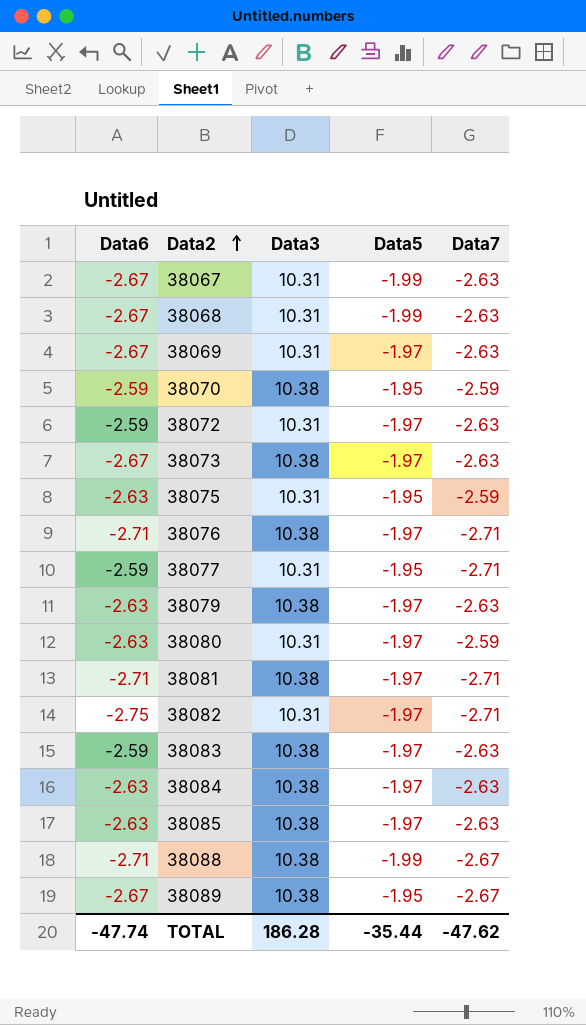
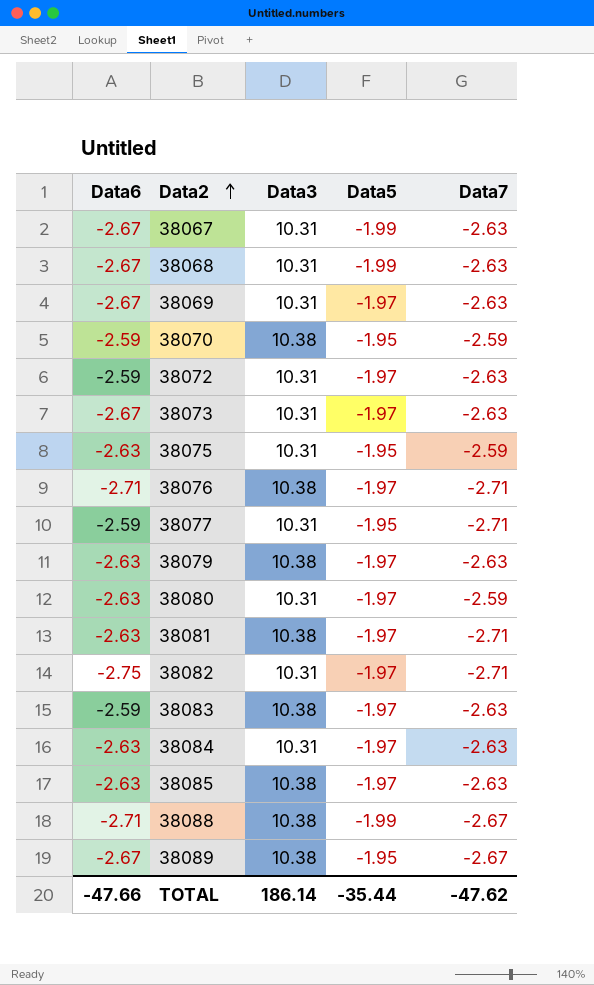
38073 | Data3: 10.38 -> 10.31
38081 | Data6: -2.71 -> -2.63
38084 | Data3: 10.38 -> 10.31
TOTAL | Data6: -47.74 -> -47.66
TOTAL | Data3: 186.28 -> 186.14

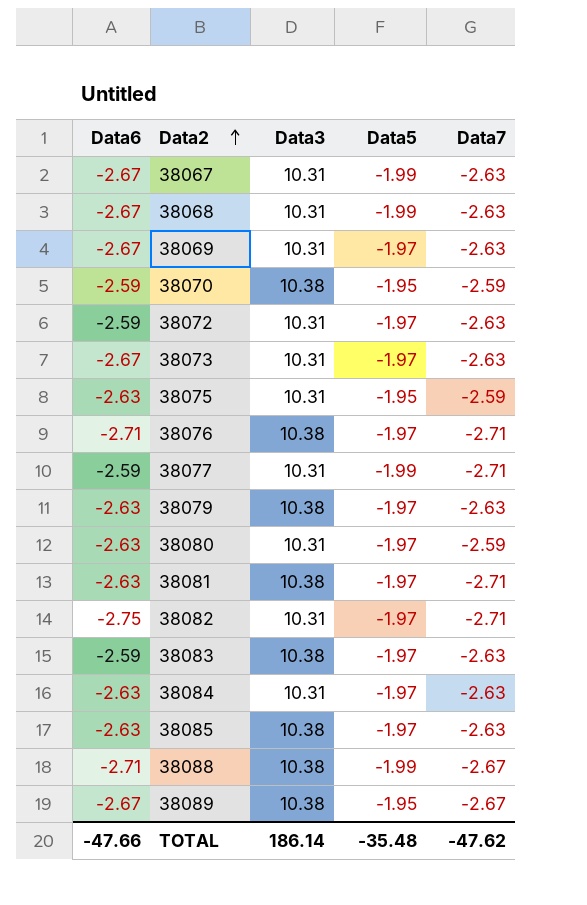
38077 | Data5: -1.95 -> -1.99
TOTAL | Data5: -35.44 -> -35.48

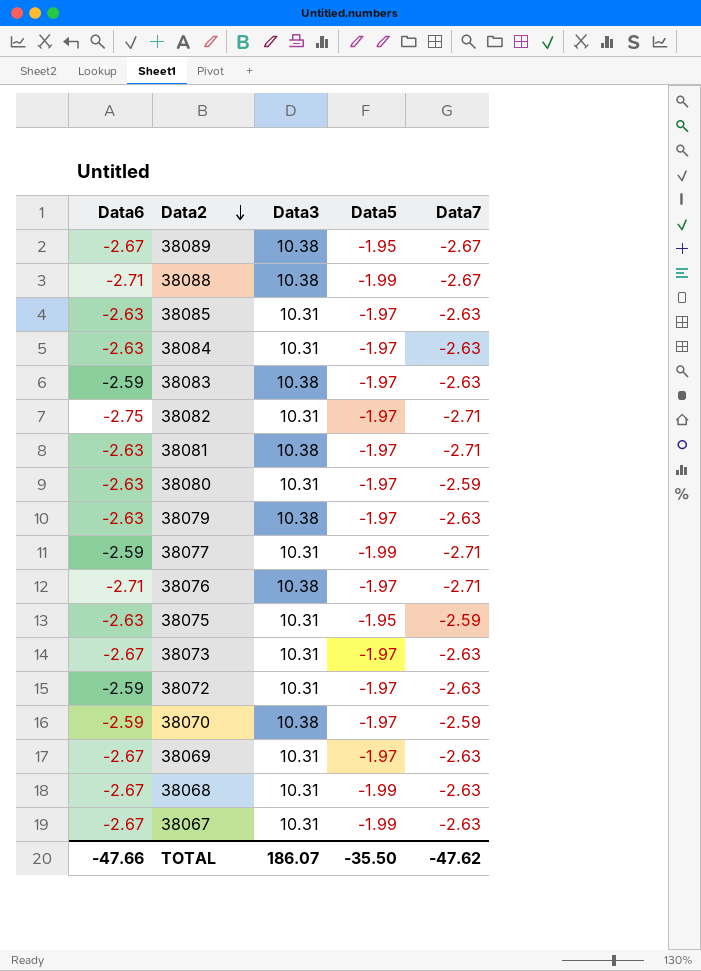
row order: Data2 ascending -> Data2 descending
38085 | Data3: 10.38 -> 10.31
38070 | Data5: -1.95 -> -1.97
TOTAL | Data3: 186.14 -> 186.07
TOTAL | Data5: -35.48 -> -35.50

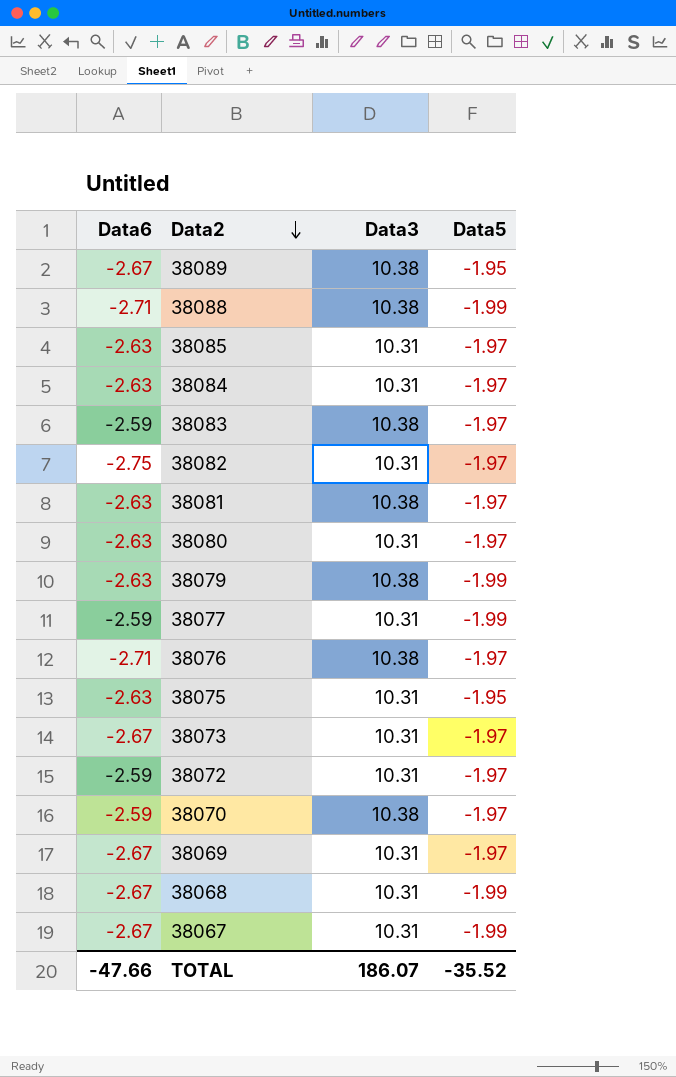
column Data7 | position: 5 -> none
38079 | Data5: -1.97 -> -1.99
TOTAL | Data5: -35.50 -> -35.52

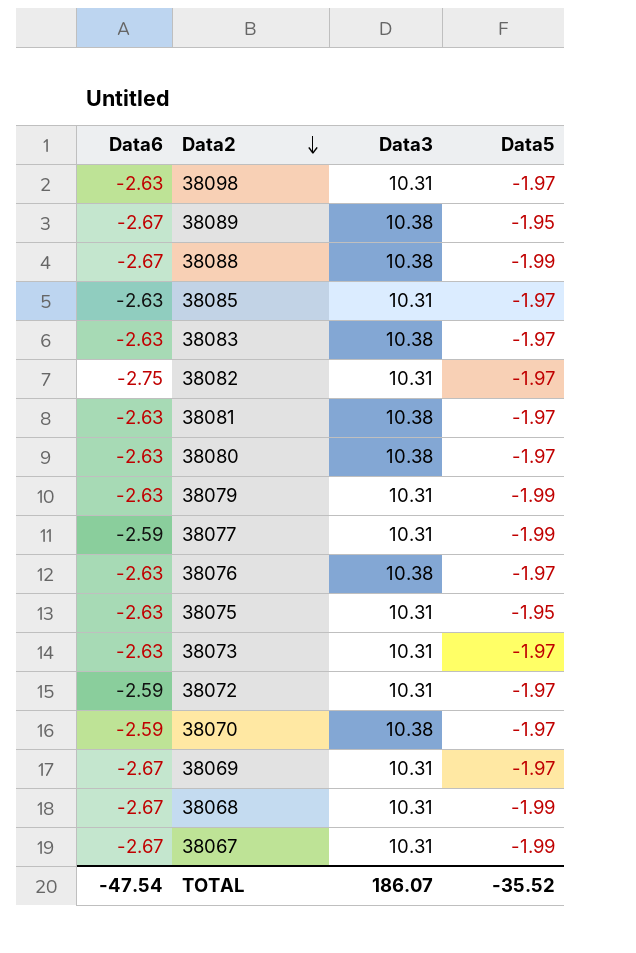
row 38084: -2.63 | 10.31 | -1.97 -> none
row 38098: none -> -2.63 | 10.31 | -1.97
38088 | Data6: -2.71 -> -2.67
38083 | Data6: -2.59 -> -2.63
38080 | Data3: 10.31 -> 10.38
38079 | Data3: 10.38 -> 10.31
38076 | Data6: -2.71 -> -2.63
38073 | Data6: -2.67 -> -2.63
TOTAL | Data6: -47.66 -> -47.54

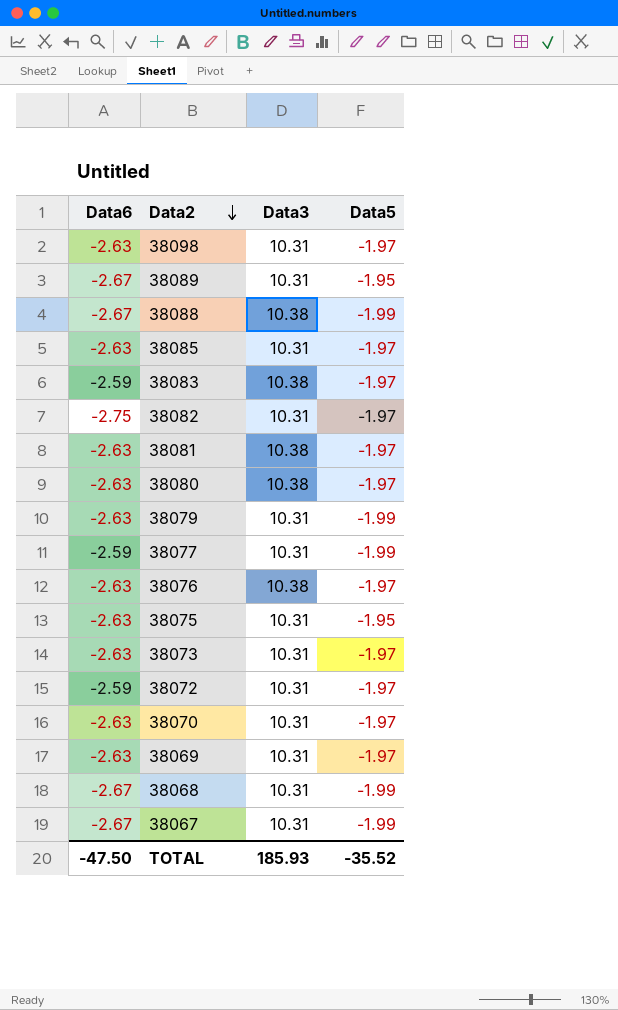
38089 | Data3: 10.38 -> 10.31
38083 | Data6: -2.63 -> -2.59
38070 | Data6: -2.59 -> -2.63
38070 | Data3: 10.38 -> 10.31
38069 | Data6: -2.67 -> -2.63
TOTAL | Data6: -47.54 -> -47.50
TOTAL | Data3: 186.07 -> 185.93

